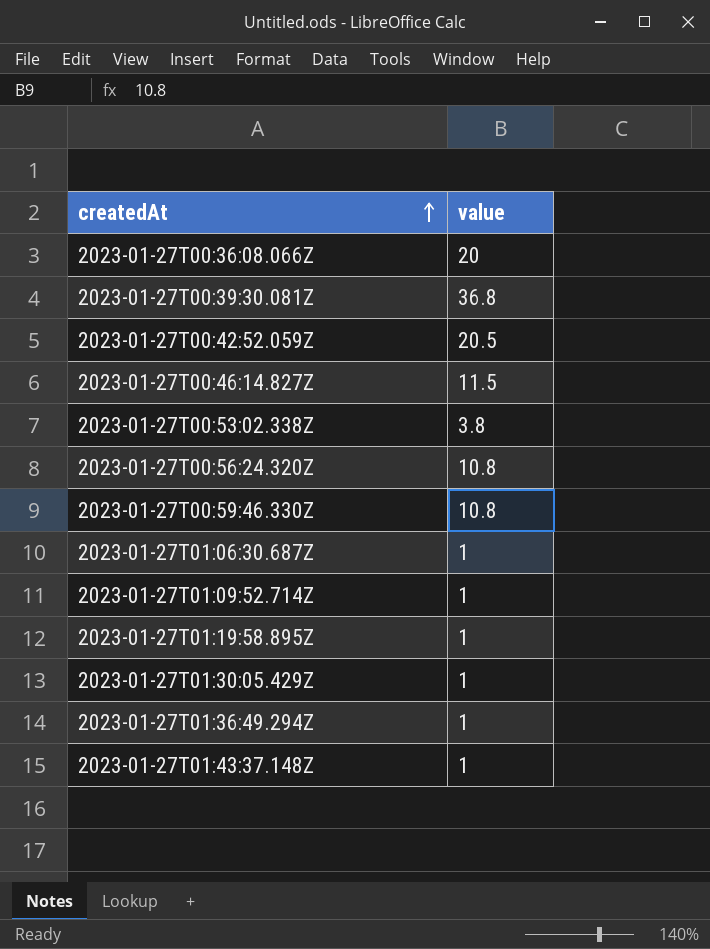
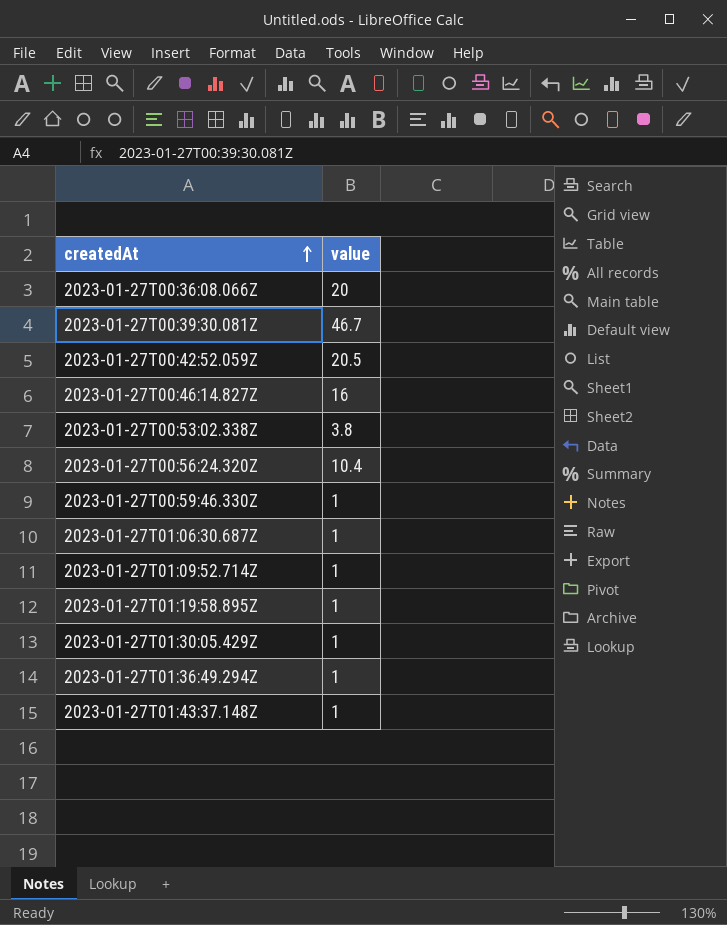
2023-01-27T00:39:30.081Z | value: 36.8 -> 46.7
2023-01-27T00:46:14.827Z | value: 11.5 -> 16
2023-01-27T00:56:24.320Z | value: 10.8 -> 10.4
2023-01-27T00:59:46.330Z | value: 10.8 -> 1

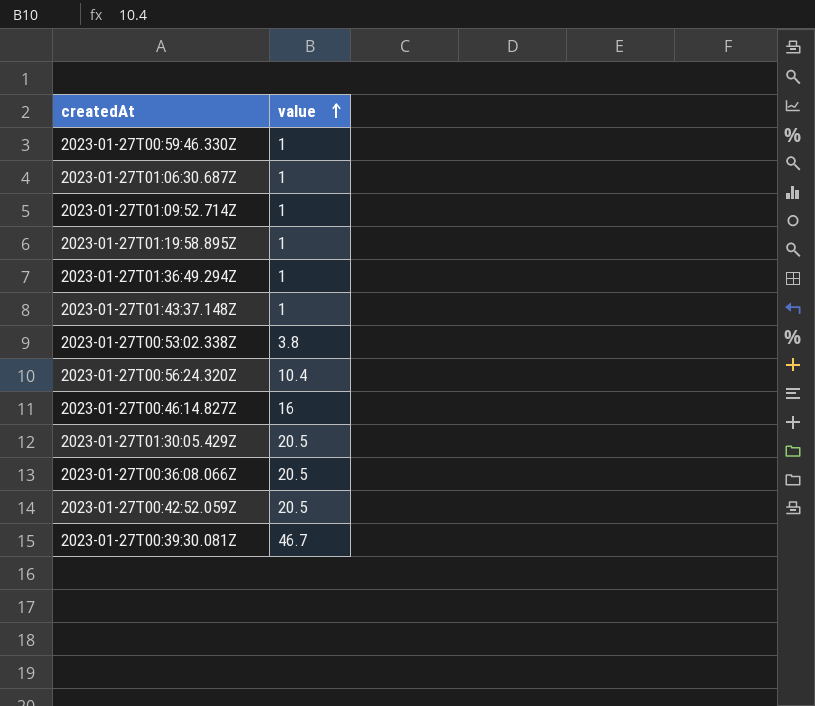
row order: createdAt ascending -> value ascending
2023-01-27T01:30:05.429Z | value: 1 -> 20.5
2023-01-27T00:36:08.066Z | value: 20 -> 20.5

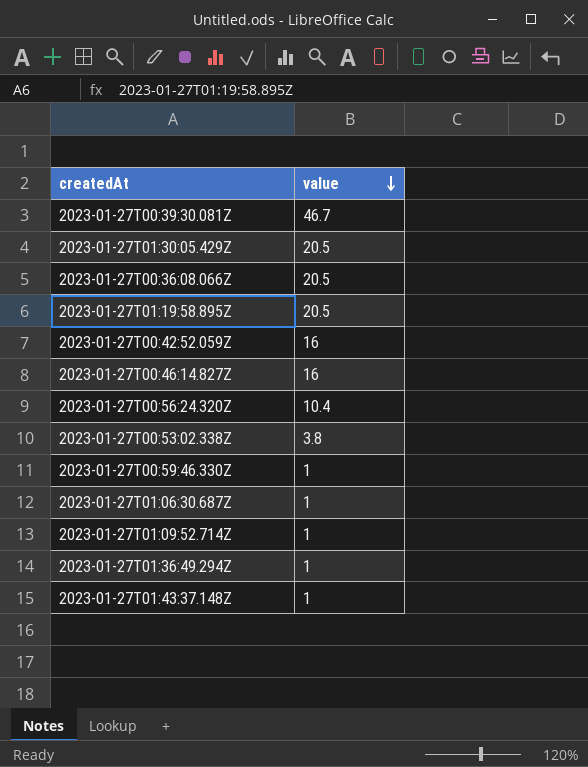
row order: value ascending -> value descending
2023-01-27T01:19:58.895Z | value: 1 -> 20.5
2023-01-27T00:42:52.059Z | value: 20.5 -> 16

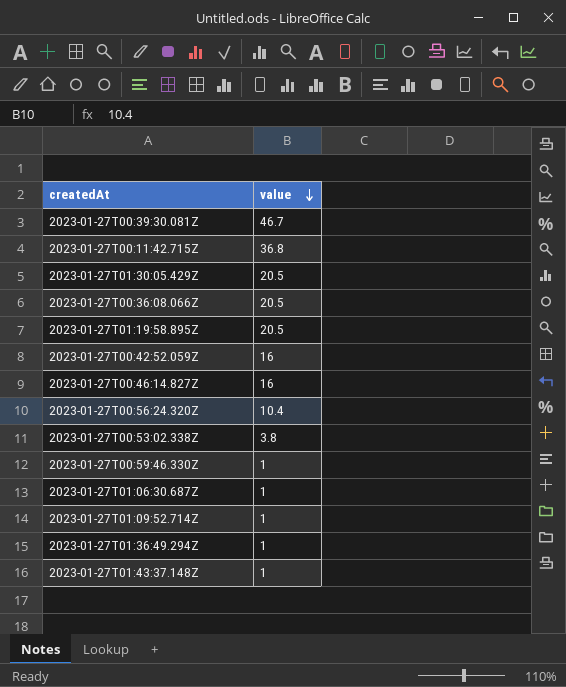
row 2023-01-27T00:11:42.715Z: none -> 36.8

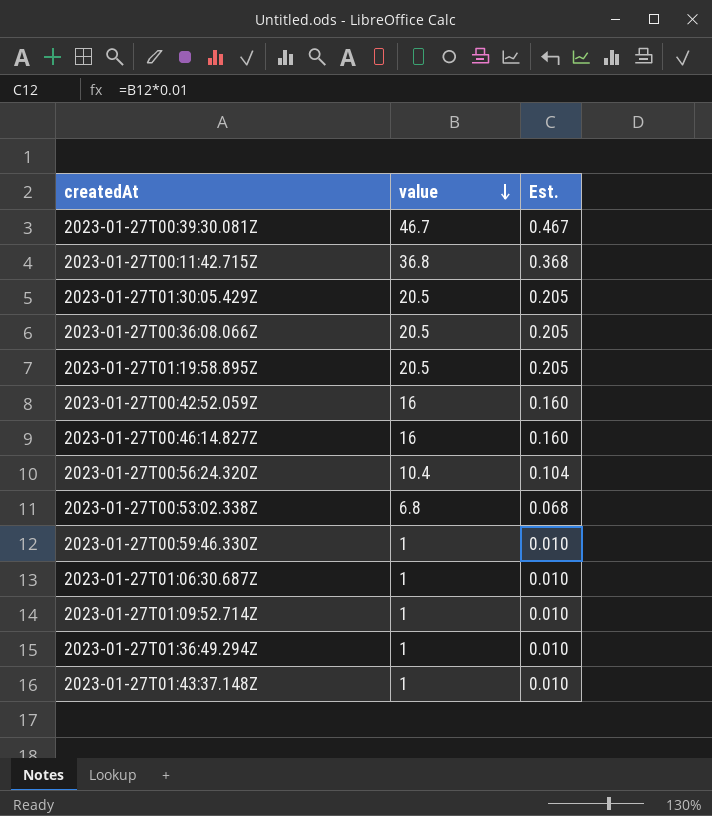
column Est. | formula: none -> [value] * 0.01
2023-01-27T00:53:02.338Z | value: 3.8 -> 6.8

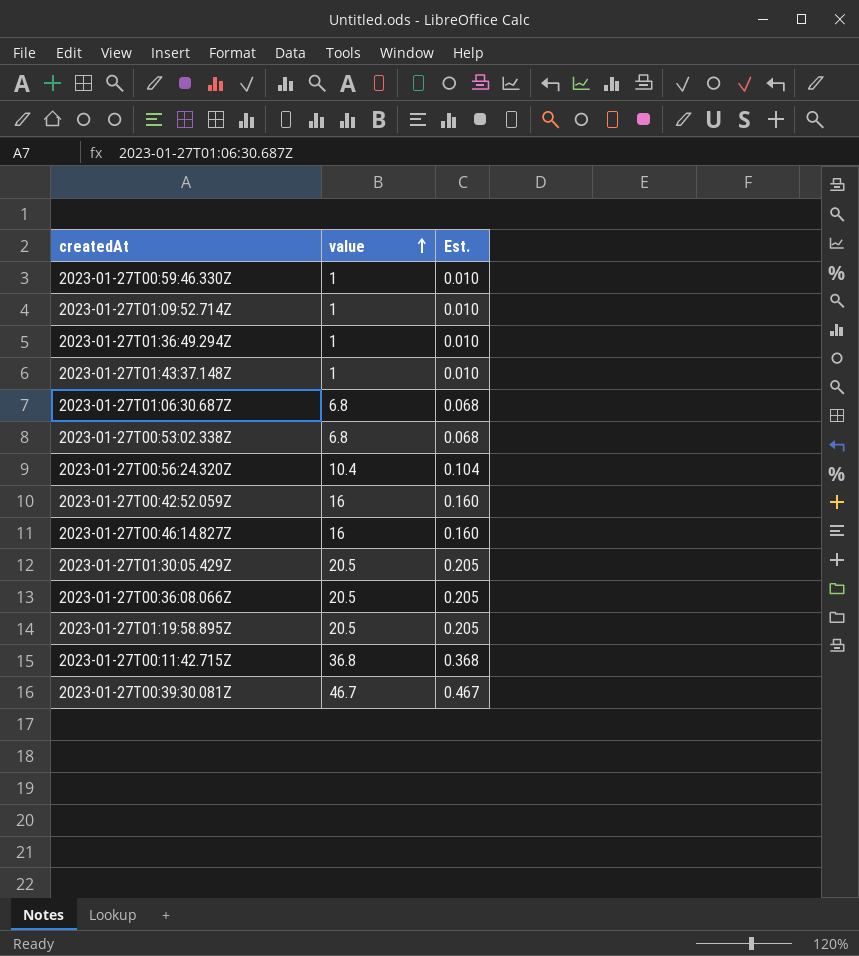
row order: value descending -> value ascending
2023-01-27T01:06:30.687Z | value: 1 -> 6.8
2023-01-27T01:06:30.687Z | Est.: 0.010 -> 0.068

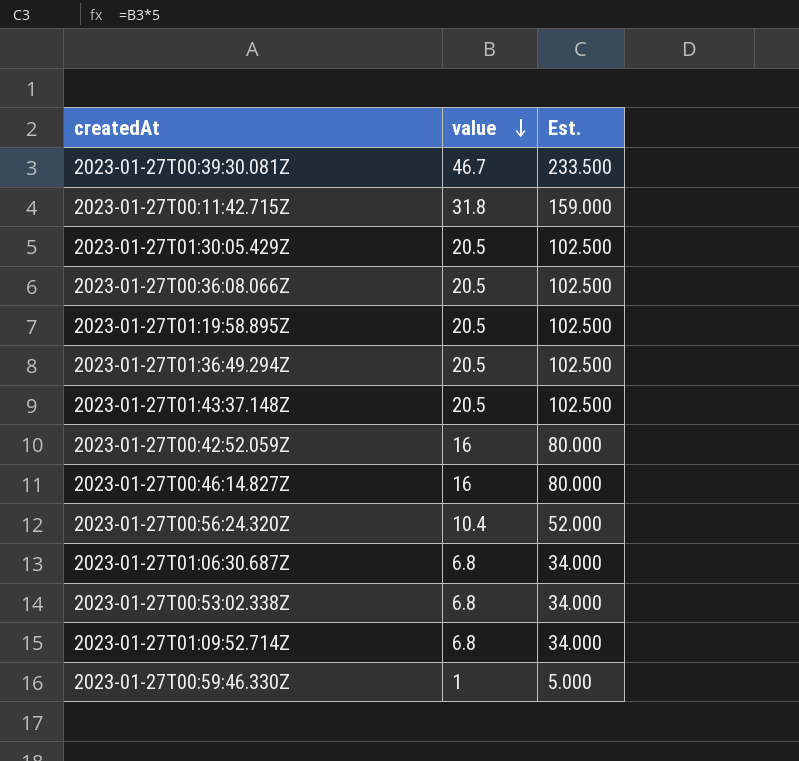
row order: value ascending -> value descending
column Est. | formula: [value] * 0.01 -> [value] * 5
2023-01-27T00:11:42.715Z | value: 36.8 -> 31.8
2023-01-27T01:36:49.294Z | value: 1 -> 20.5
2023-01-27T01:43:37.148Z | value: 1 -> 20.5
2023-01-27T01:09:52.714Z | value: 1 -> 6.8

